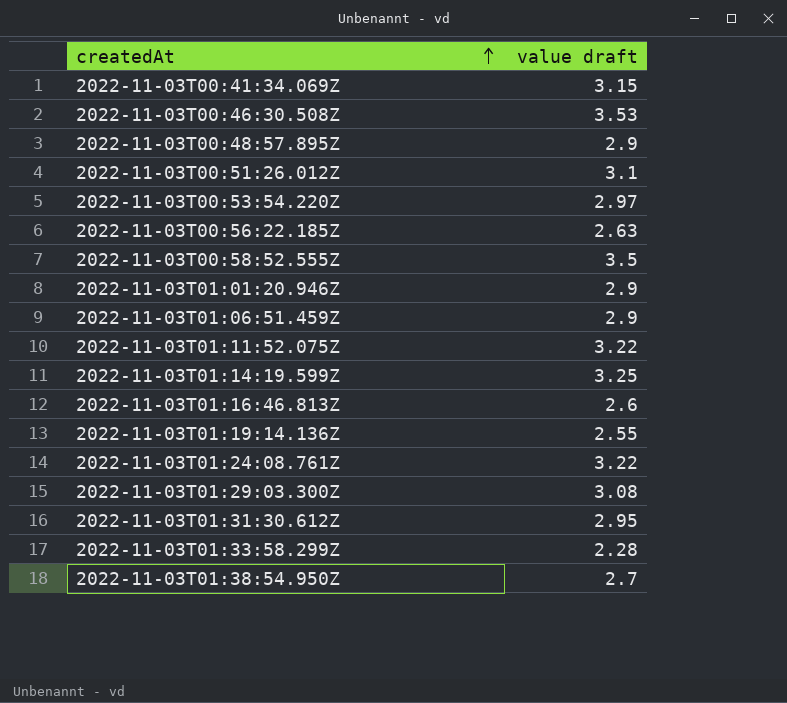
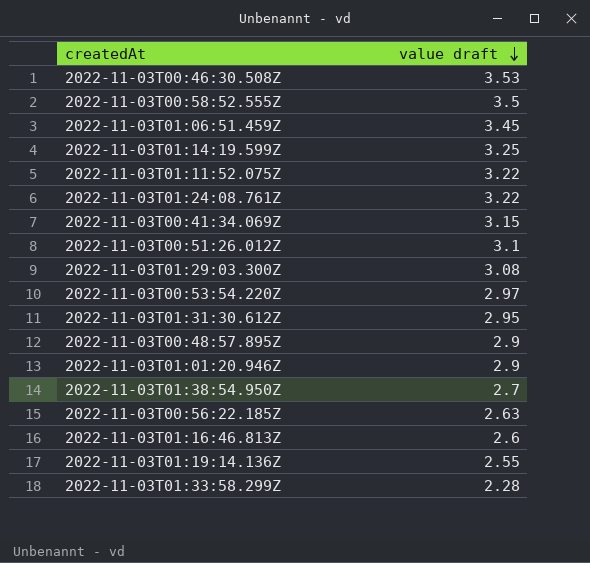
row order: createdAt ascending -> value draft descending
2022-11-03T01:06:51.459Z | value draft: 2.9 -> 3.45

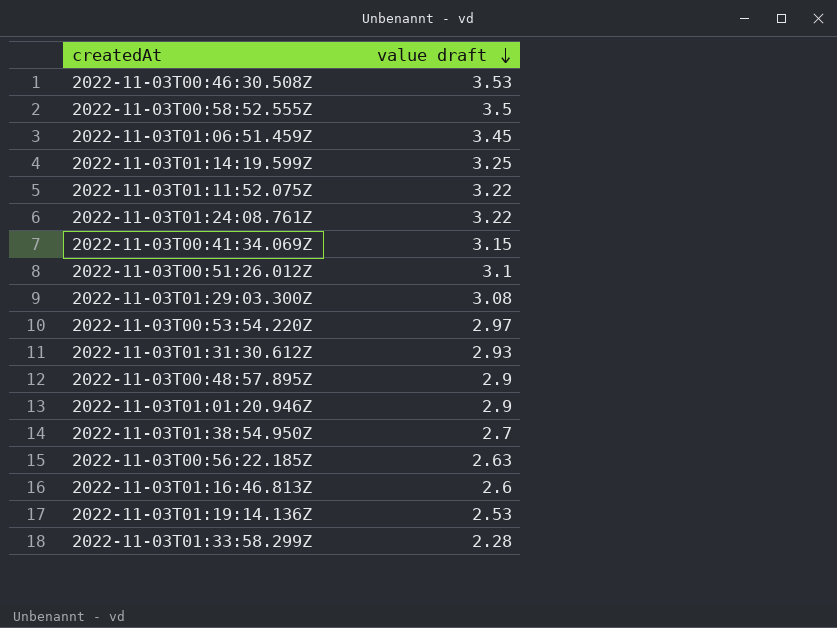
2022-11-03T01:31:30.612Z | value draft: 2.95 -> 2.93
2022-11-03T01:19:14.136Z | value draft: 2.55 -> 2.53

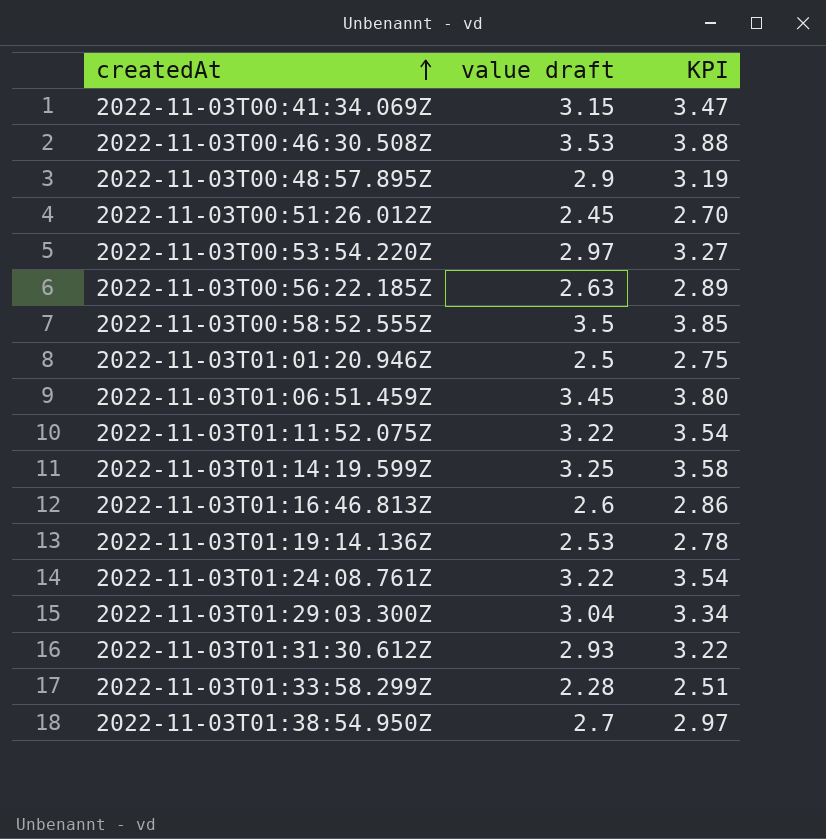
row order: value draft descending -> createdAt ascending
column KPI | formula: none -> [value draft] * 1.1
2022-11-03T00:51:26.012Z | value draft: 3.1 -> 2.45
2022-11-03T01:01:20.946Z | value draft: 2.9 -> 2.5
2022-11-03T01:29:03.300Z | value draft: 3.08 -> 3.04

